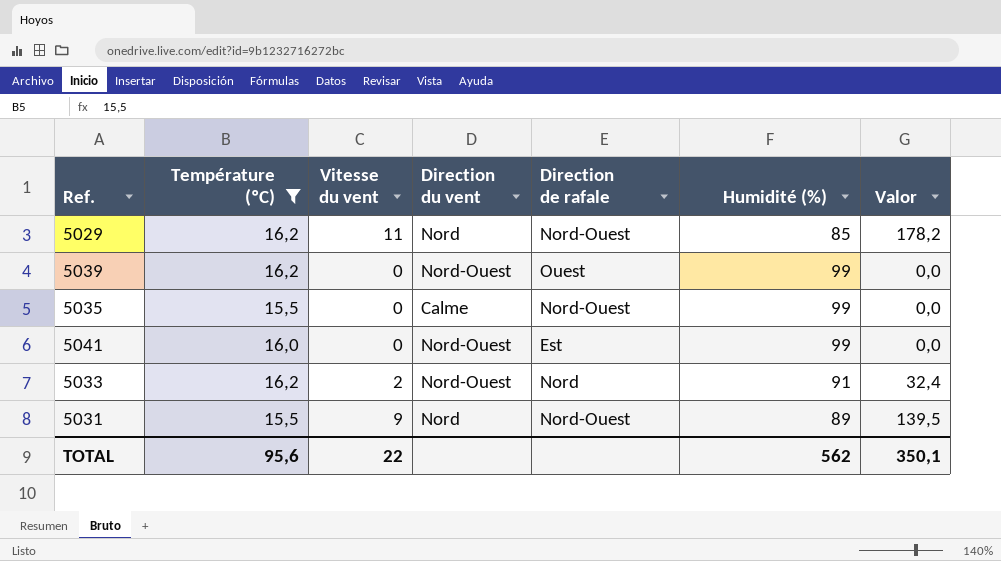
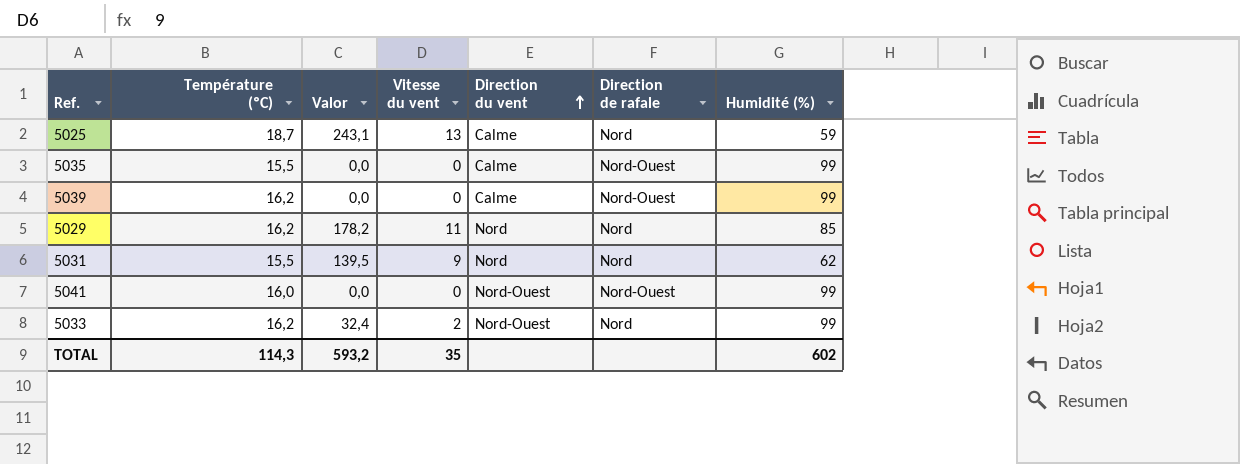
filter: Température (ºC) != 18,7 -> none
row order: none -> Direction du vent ascending
column Valor | position: 7 -> 3
5039 | Direction du vent: Nord-Ouest -> Calme
5039 | Direction de rafale: Ouest -> Nord-Ouest
5029 | Direction de rafale: Nord-Ouest -> Nord
5031 | Direction de rafale: Nord-Ouest -> Nord
5031 | Humidité (%): 89 -> 62
5041 | Direction de rafale: Est -> Nord-Ouest
5033 | Humidité (%): 91 -> 99
TOTAL | Température (ºC): 95,6 -> 114,3
TOTAL | Valor: 350,1 -> 593,2
TOTAL | Vitesse du vent: 22 -> 35
TOTAL | Humidité (%): 562 -> 602

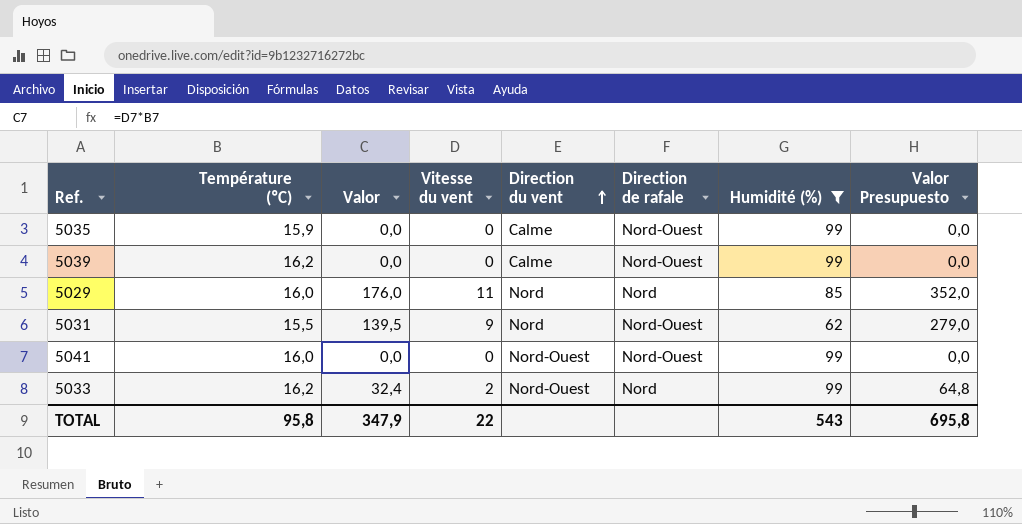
filter: none -> Humidité (%) != 59
column Valor Presupuesto | formula: none -> [Valor] * 2
5035 | Température (ºC): 15,5 -> 15,9
5029 | Température (ºC): 16,2 -> 16,0
5029 | Valor: 178,2 -> 176,0
5031 | Direction de rafale: Nord -> Nord-Ouest
TOTAL | Température (ºC): 114,3 -> 95,8
TOTAL | Valor: 593,2 -> 347,9
TOTAL | Vitesse du vent: 35 -> 22
TOTAL | Humidité (%): 602 -> 543

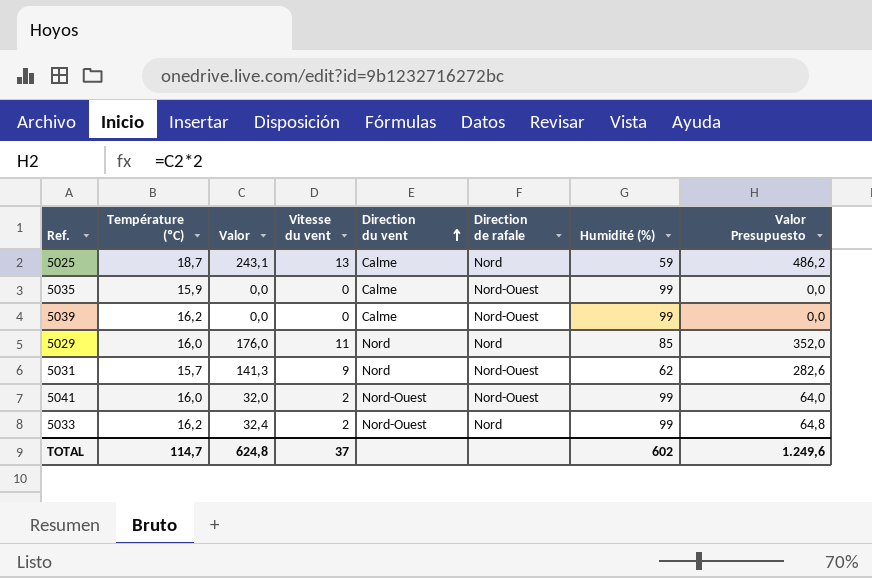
filter: Humidité (%) != 59 -> none
5031 | Température (ºC): 15,5 -> 15,7
5031 | Valor: 139,5 -> 141,3
5031 | Valor Presupuesto: 279,0 -> 282,6
5041 | Valor: 0,0 -> 32,0
5041 | Vitesse du vent: 0 -> 2
5041 | Valor Presupuesto: 0,0 -> 64,0
TOTAL | Température (ºC): 95,8 -> 114,7
TOTAL | Valor: 347,9 -> 624,8
TOTAL | Vitesse du vent: 22 -> 37
TOTAL | Humidité (%): 543 -> 602
TOTAL | Valor Presupuesto: 695,8 -> 1.249,6

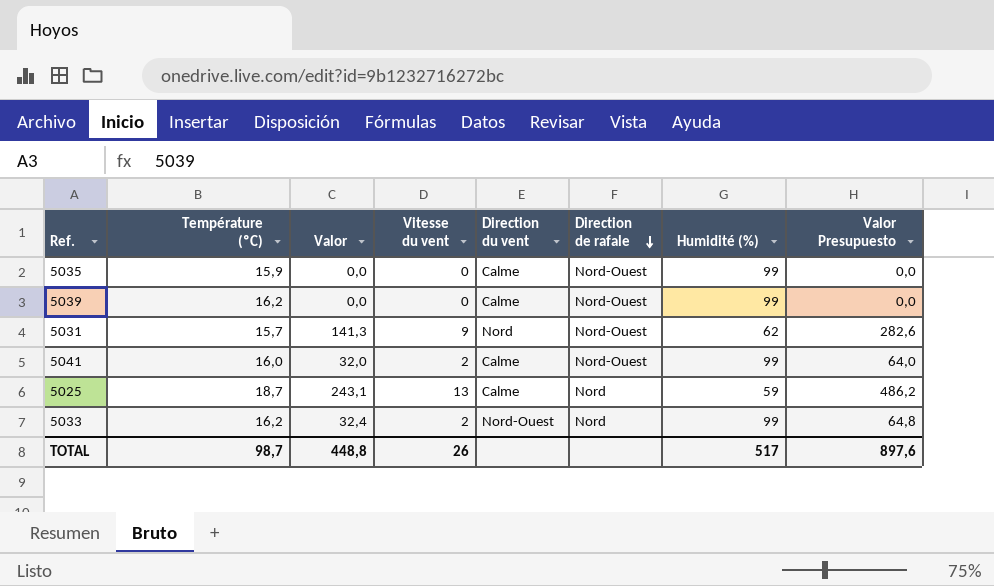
row order: Direction du vent ascending -> Direction de rafale descending
row 5029: 16,0 | 176,0 | 11 | Nord | Nord | 85 | 352,0 -> none
5041 | Direction du vent: Nord-Ouest -> Calme
TOTAL | Température (ºC): 114,7 -> 98,7
TOTAL | Valor: 624,8 -> 448,8
TOTAL | Vitesse du vent: 37 -> 26
TOTAL | Humidité (%): 602 -> 517
TOTAL | Valor Presupuesto: 1.249,6 -> 897,6

